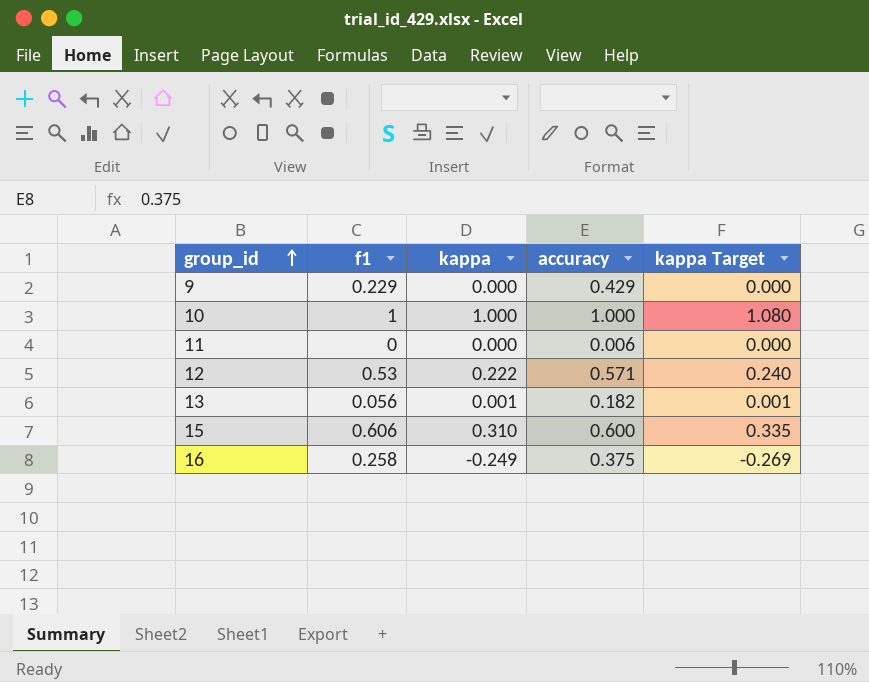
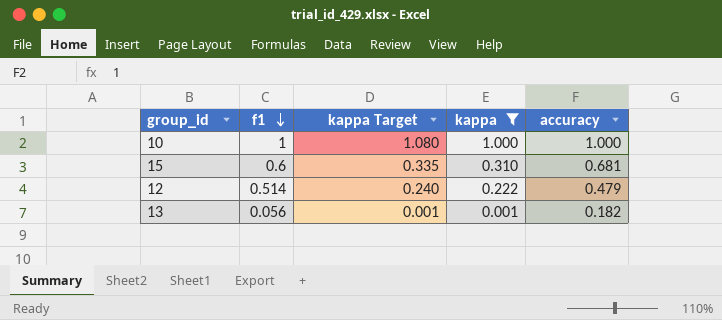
filter: none -> kappa >= 0.001
row order: group_id ascending -> f1 descending
column kappa Target | position: 5 -> 3
15 | f1: 0.606 -> 0.6
15 | accuracy: 0.600 -> 0.681
12 | f1: 0.53 -> 0.514
12 | accuracy: 0.571 -> 0.479

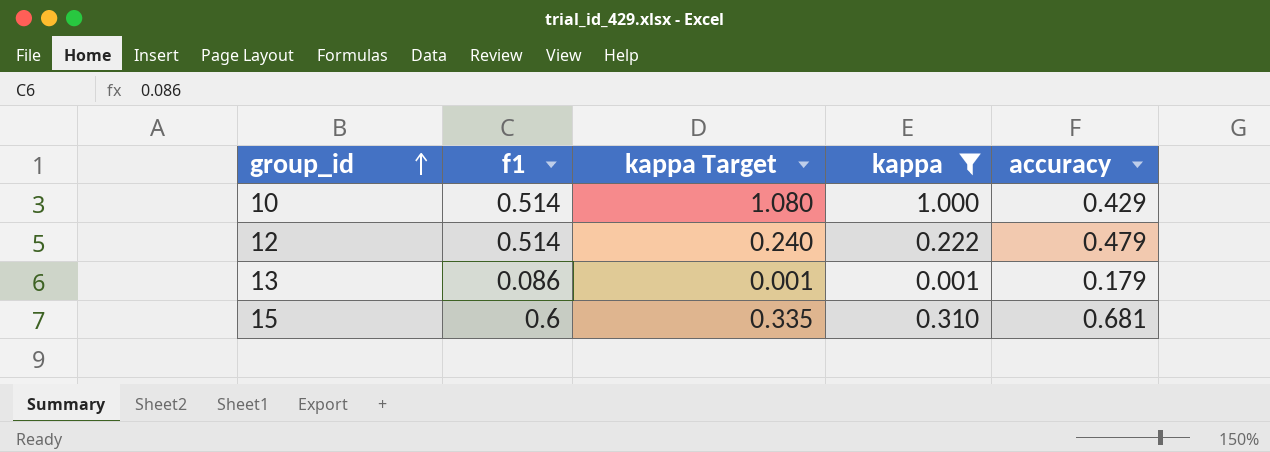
row order: f1 descending -> group_id ascending
10 | f1: 1 -> 0.514
10 | accuracy: 1.000 -> 0.429
13 | f1: 0.056 -> 0.086
13 | accuracy: 0.182 -> 0.179

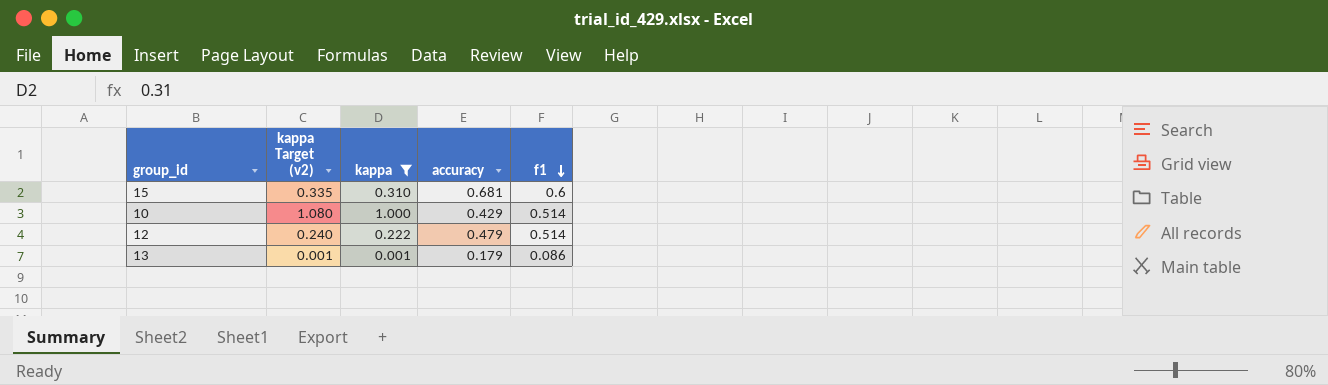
row order: group_id ascending -> f1 descending
column name: kappa Target -> kappa Target (v2)
column f1 | position: 2 -> 5

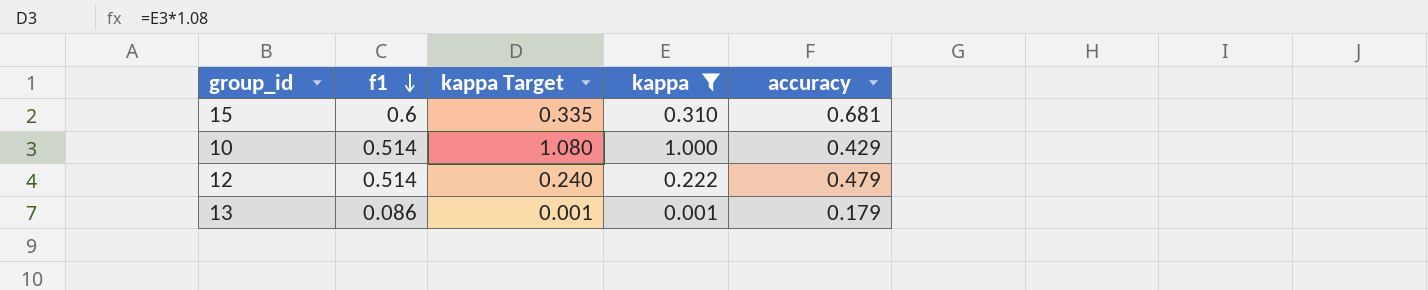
column f1 | position: 5 -> 2
column name: kappa Target (v2) -> kappa Target

